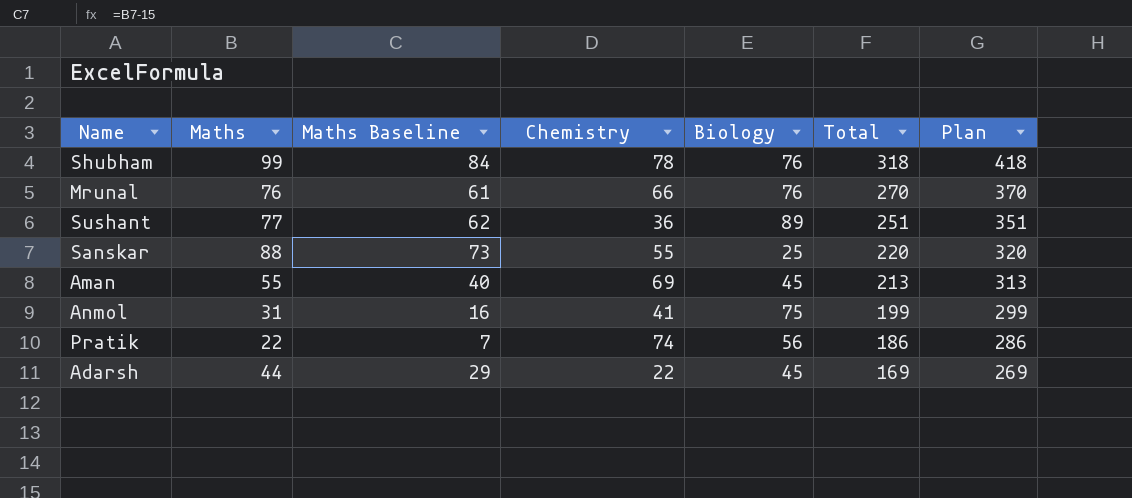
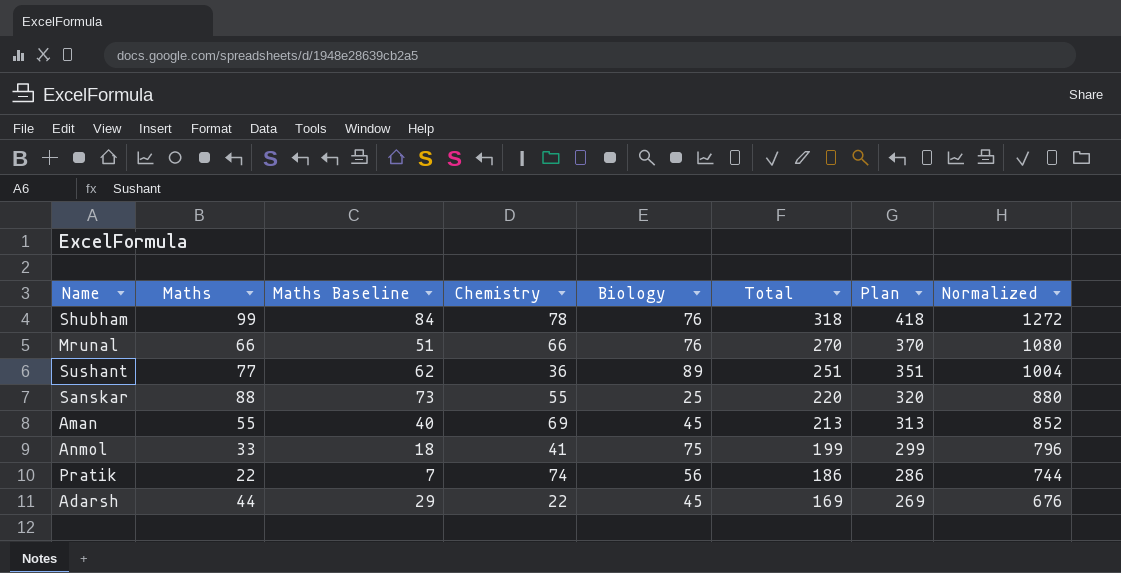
column Normalized | formula: none -> [Total] * 4
Mrunal | Maths: 76 -> 66
Mrunal | Maths Baseline: 61 -> 51
Anmol | Maths: 31 -> 33
Anmol | Maths Baseline: 16 -> 18

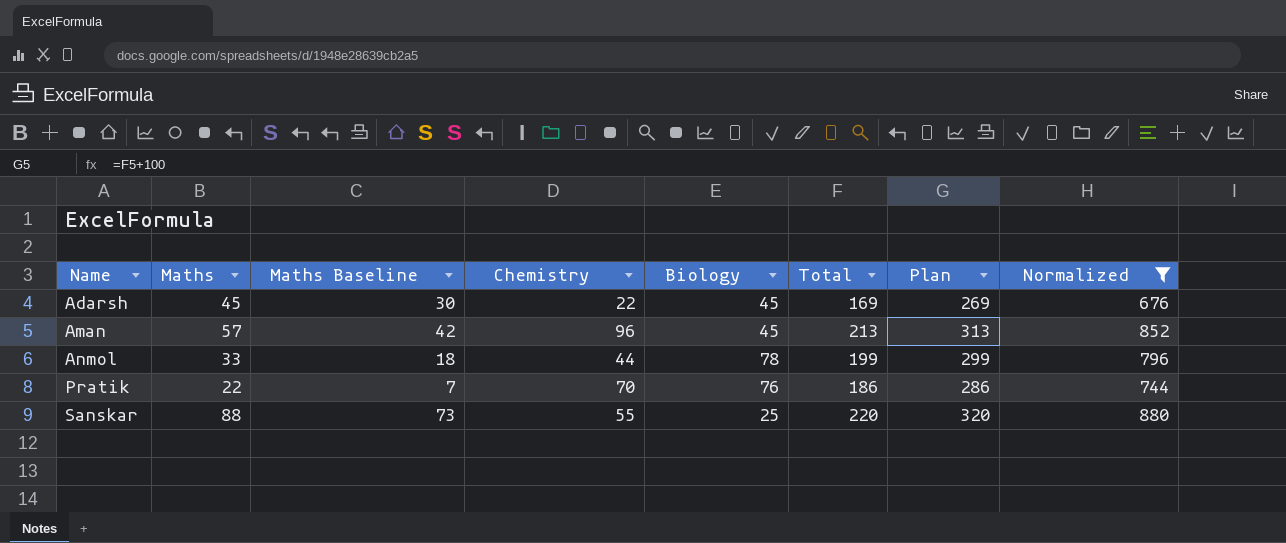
filter: none -> Normalized <= 880
row order: Total descending -> Name ascending
Adarsh | Maths: 44 -> 45
Adarsh | Maths Baseline: 29 -> 30
Aman | Maths: 55 -> 57
Aman | Maths Baseline: 40 -> 42
Aman | Chemistry: 69 -> 96
Anmol | Chemistry: 41 -> 44
Anmol | Biology: 75 -> 78
Pratik | Chemistry: 74 -> 70
Pratik | Biology: 56 -> 76

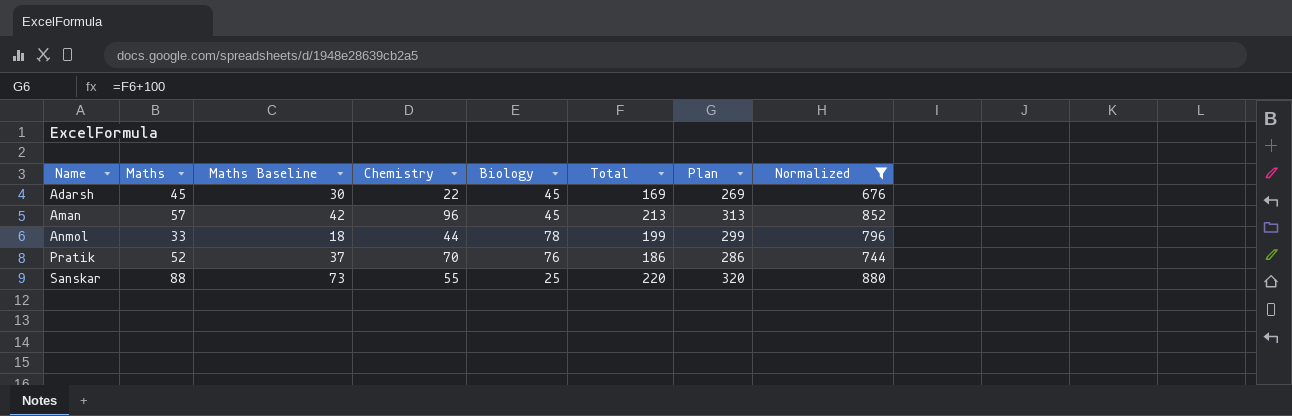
Pratik | Maths: 22 -> 52
Pratik | Maths Baseline: 7 -> 37

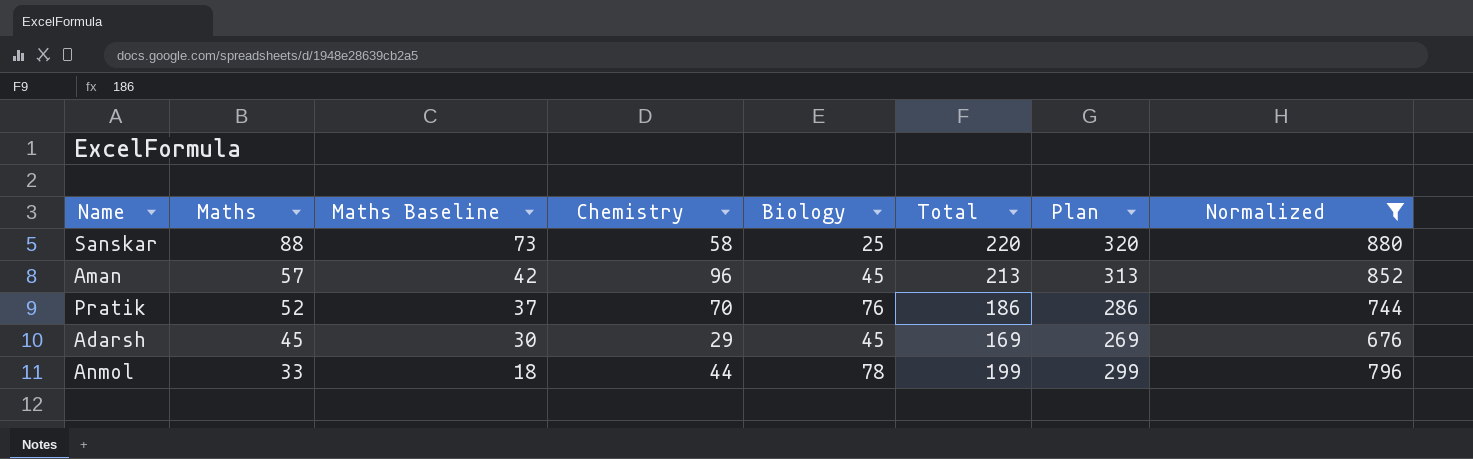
row order: Name ascending -> Maths descending
Sanskar | Chemistry: 55 -> 58
Adarsh | Chemistry: 22 -> 29

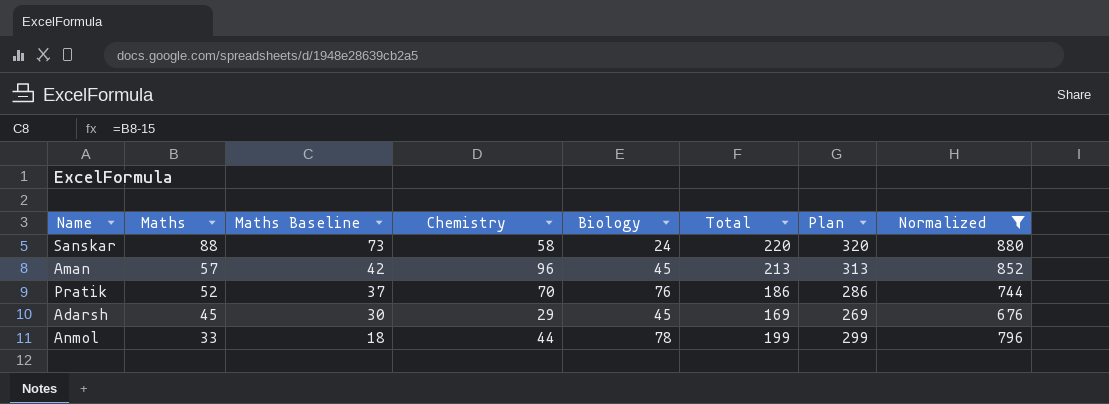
Sanskar | Biology: 25 -> 24

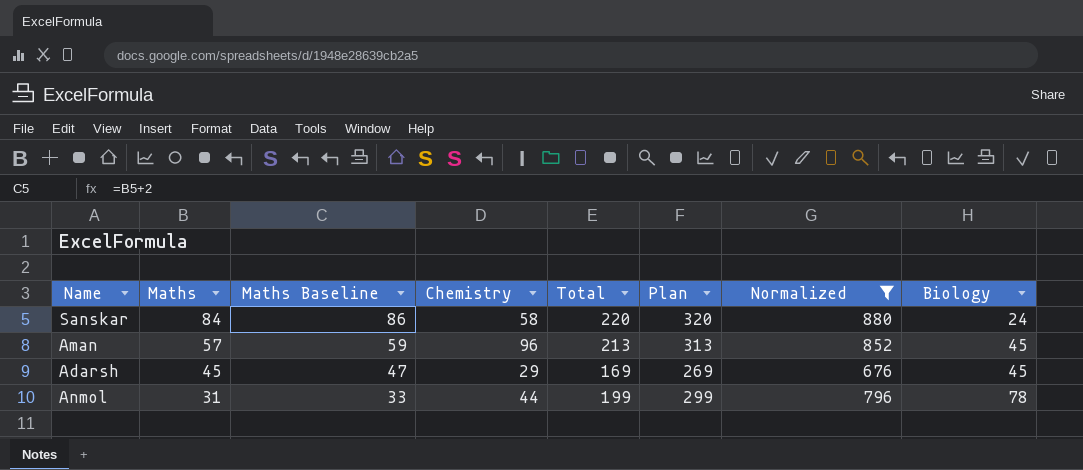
column Maths Baseline | formula: [Maths] - 15 -> [Maths] + 2
column Biology | position: 5 -> 8
row Pratik: 52 | 37 | 70 | 76 | 186 | 286 | 744 -> none
Sanskar | Maths: 88 -> 84
Anmol | Maths: 33 -> 31

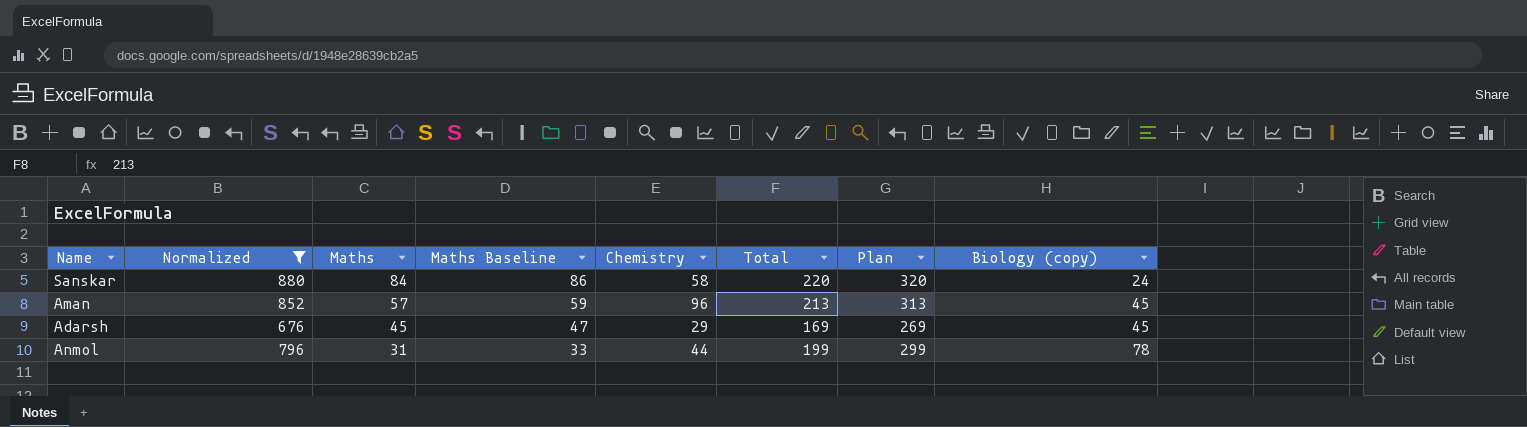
column Normalized | position: 7 -> 2
column name: Biology -> Biology (copy)

